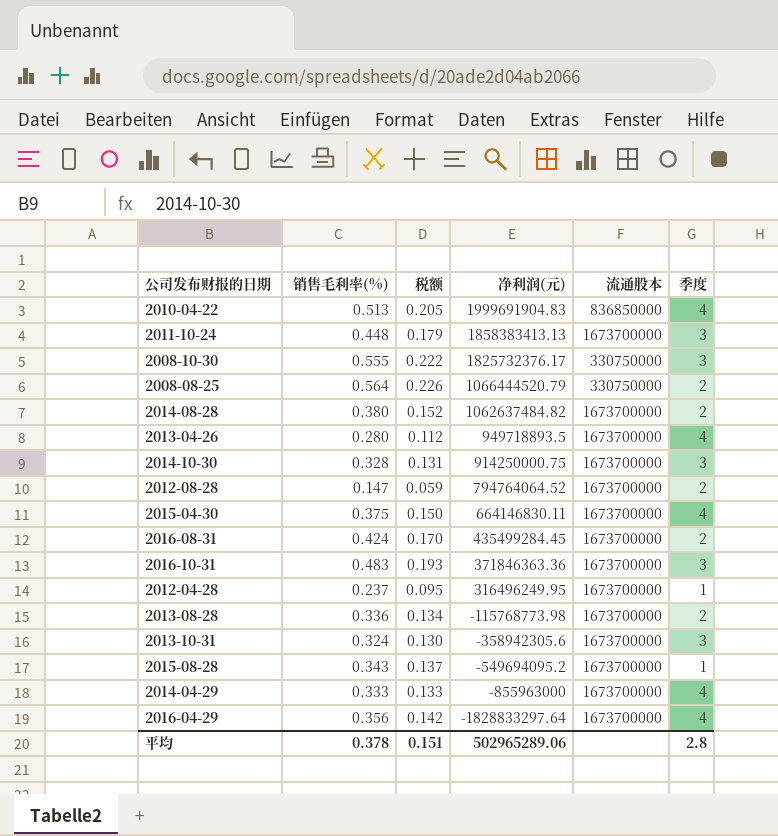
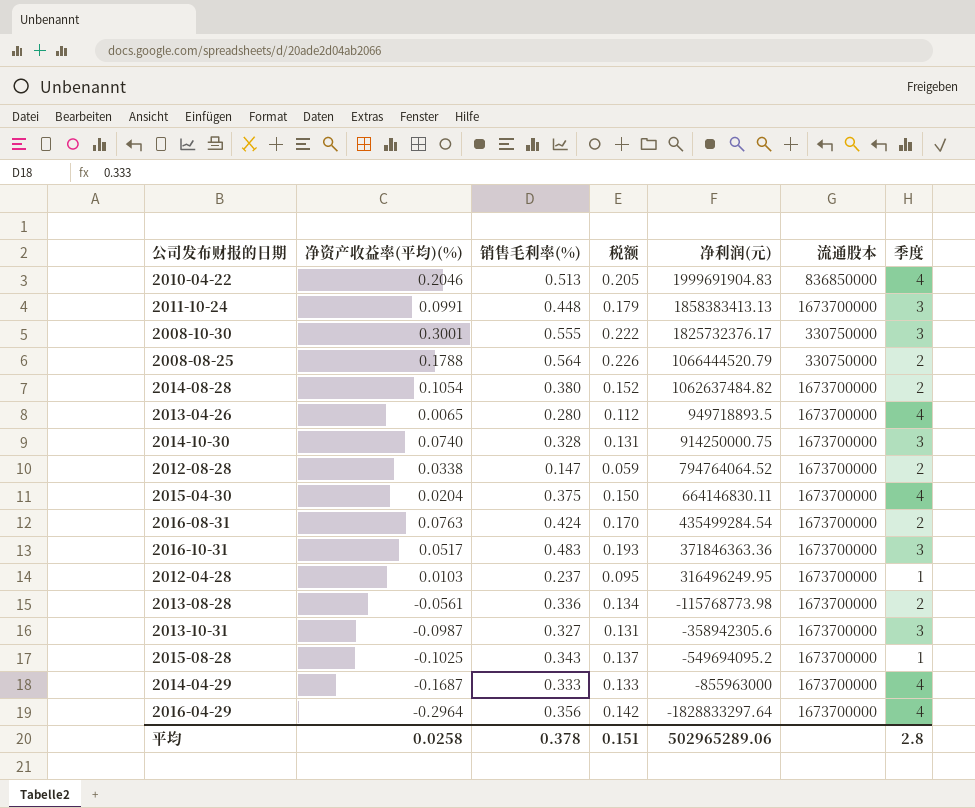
column 净资产收益率(平均)(%) | position: none -> 2
2016-08-31 | 净利润(元): 435499284.45 -> 435499284.54
2013-10-31 | 销售毛利率(%): 0.324 -> 0.327
2013-10-31 | 税额: 0.130 -> 0.131

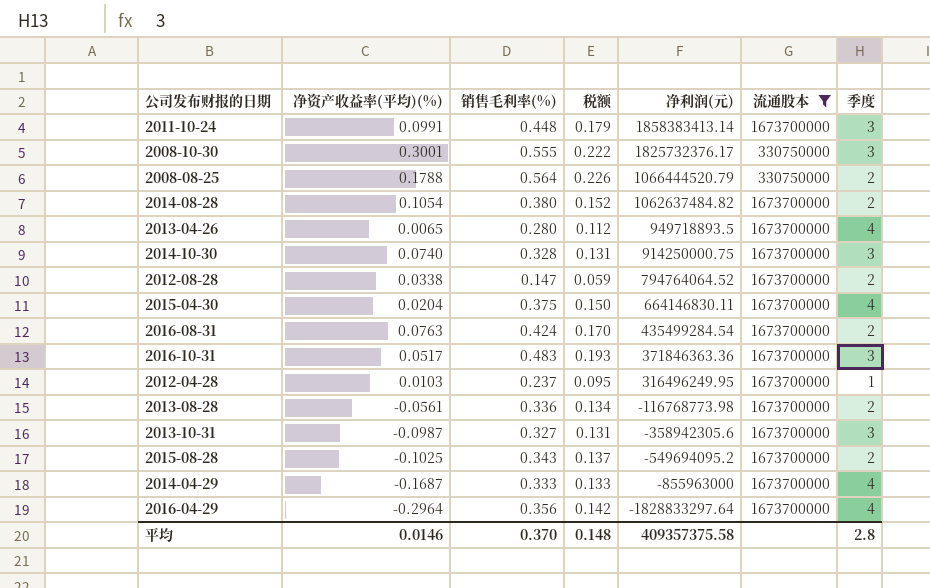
filter: none -> 流通股本 != 836850000
2011-10-24 | 净利润(元): 1858383413.13 -> 1858383413.14
2013-08-28 | 净利润(元): -115768773.98 -> -116768773.98
2015-08-28 | 季度: 1 -> 2
平均 | 净资产收益率(平均)(%): 0.0258 -> 0.0146
平均 | 销售毛利率(%): 0.378 -> 0.370
平均 | 税额: 0.151 -> 0.148
平均 | 净利润(元): 502965289.06 -> 409357375.58

